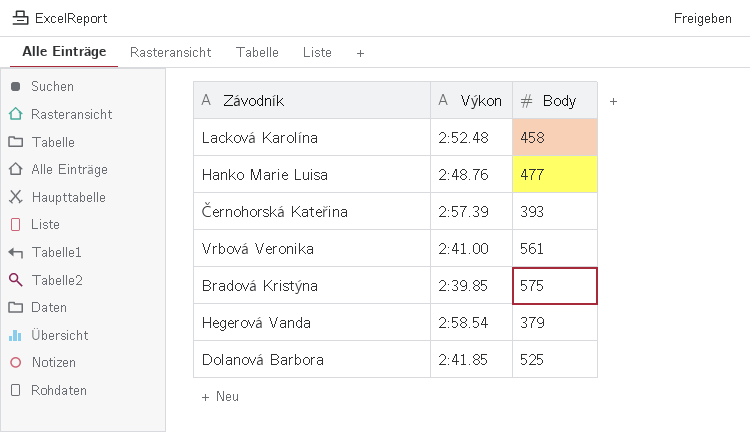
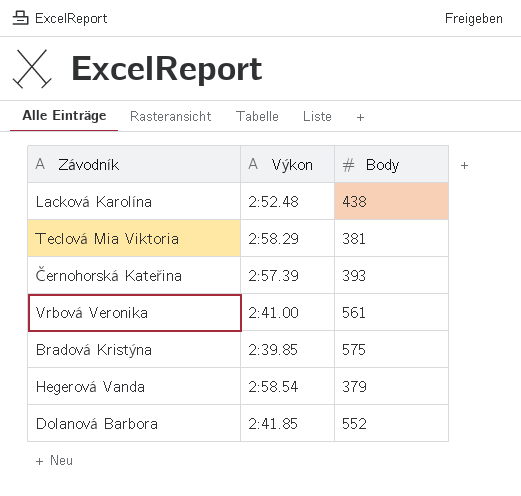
row Hanko Marie Luisa: 2:48.76 | 477 -> none
Lacková Karolína | Body: 458 -> 438
row Teclová Mia Viktoria: none -> 2:58.29 | 381
Dolanová Barbora | Body: 525 -> 552

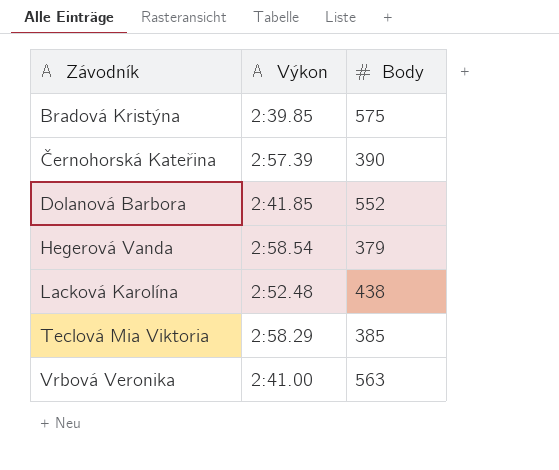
row order: none -> Závodník ascending
Černohorská Kateřina | Body: 393 -> 390
Teclová Mia Viktoria | Body: 381 -> 385
Vrbová Veronika | Body: 561 -> 563

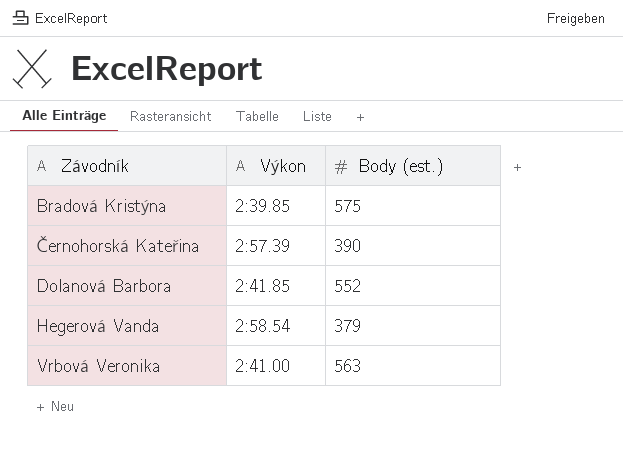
column name: Body -> Body (est.)
row Lacková Karolína: 2:52.48 | 438 -> none
row Teclová Mia Viktoria: 2:58.29 | 385 -> none

